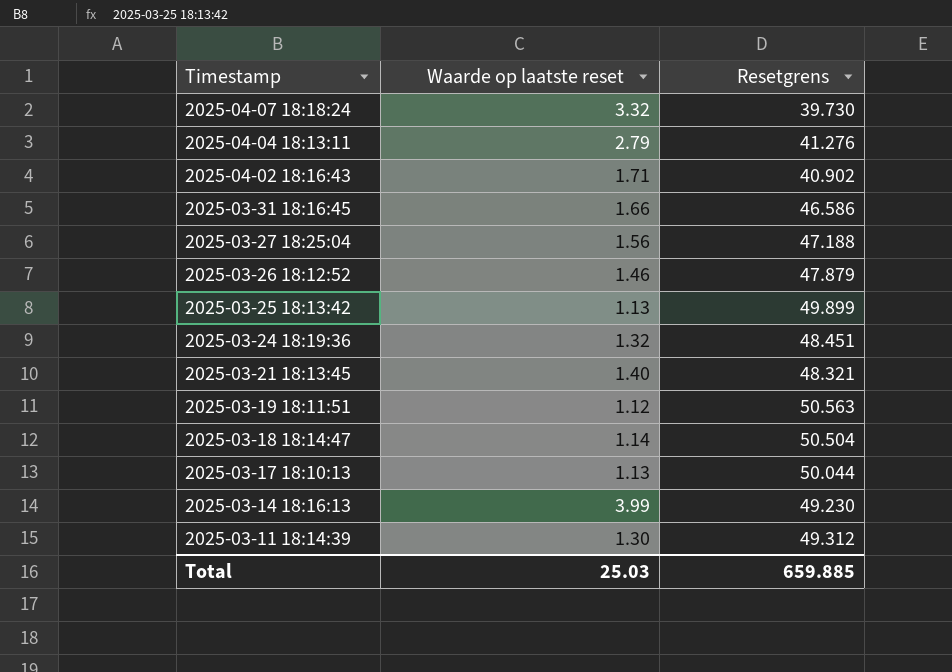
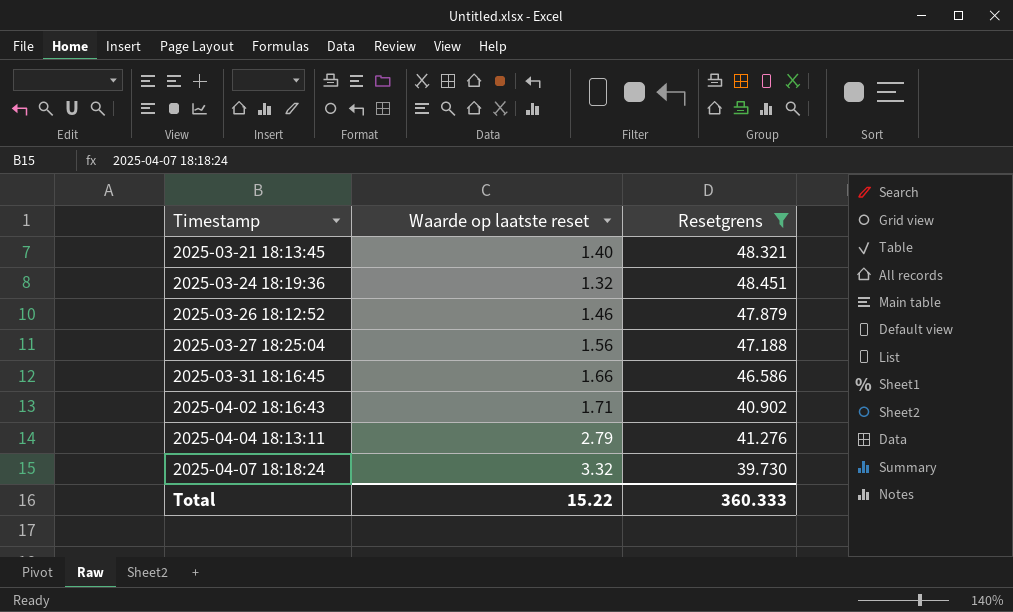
filter: none -> Resetgrens <= 48.451
row order: Timestamp descending -> Timestamp ascending
Total | Waarde op laatste reset: 25.03 -> 15.22
Total | Resetgrens: 659.885 -> 360.333

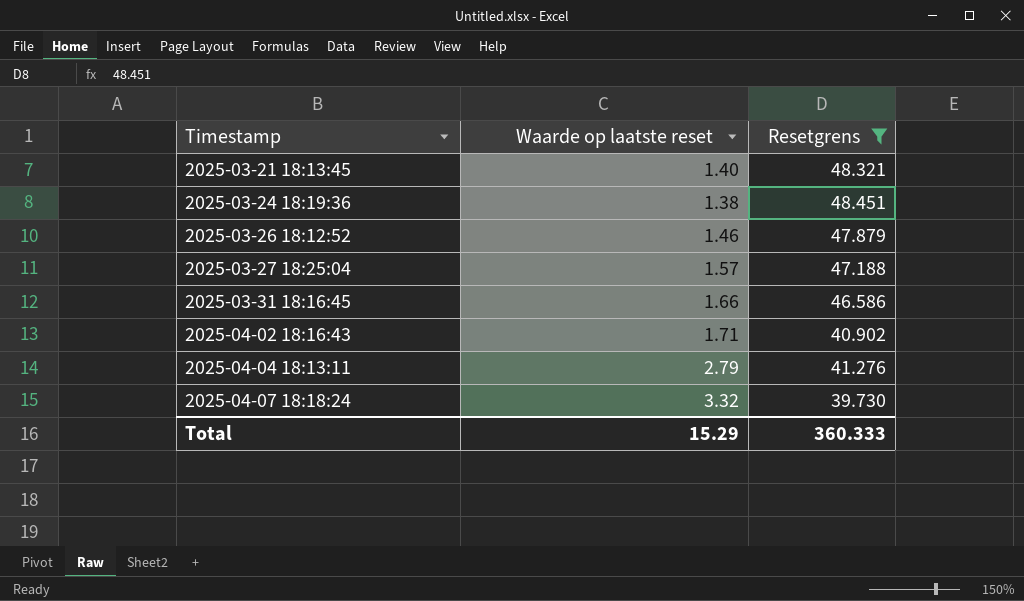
2025-03-24 18:19:36 | Waarde op laatste reset: 1.32 -> 1.38
2025-03-27 18:25:04 | Waarde op laatste reset: 1.56 -> 1.57
Total | Waarde op laatste reset: 15.22 -> 15.29

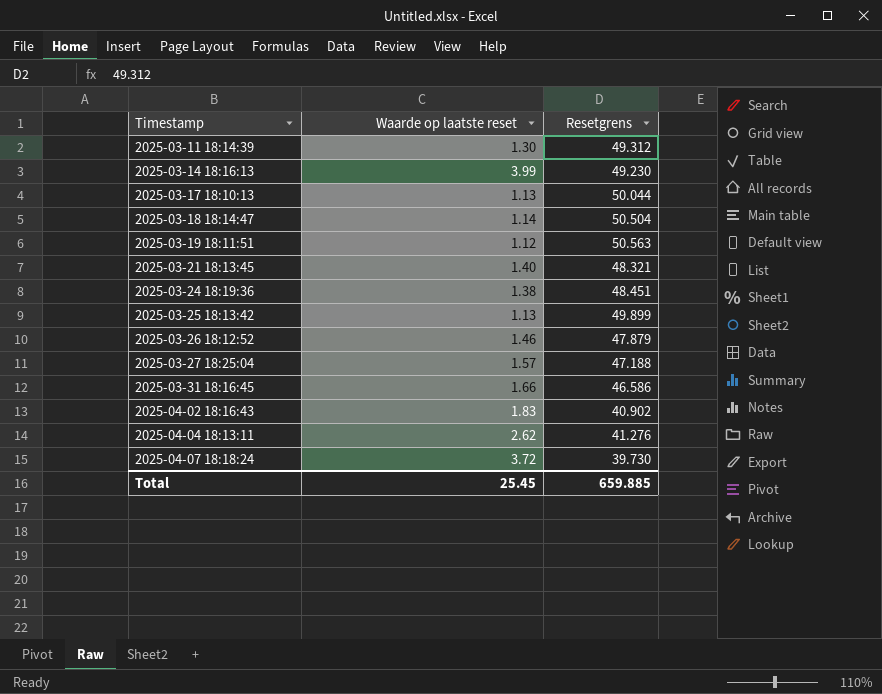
filter: Resetgrens <= 48.451 -> none
2025-04-02 18:16:43 | Waarde op laatste reset: 1.71 -> 1.83
2025-04-04 18:13:11 | Waarde op laatste reset: 2.79 -> 2.62
2025-04-07 18:18:24 | Waarde op laatste reset: 3.32 -> 3.72
Total | Waarde op laatste reset: 15.29 -> 25.45
Total | Resetgrens: 360.333 -> 659.885

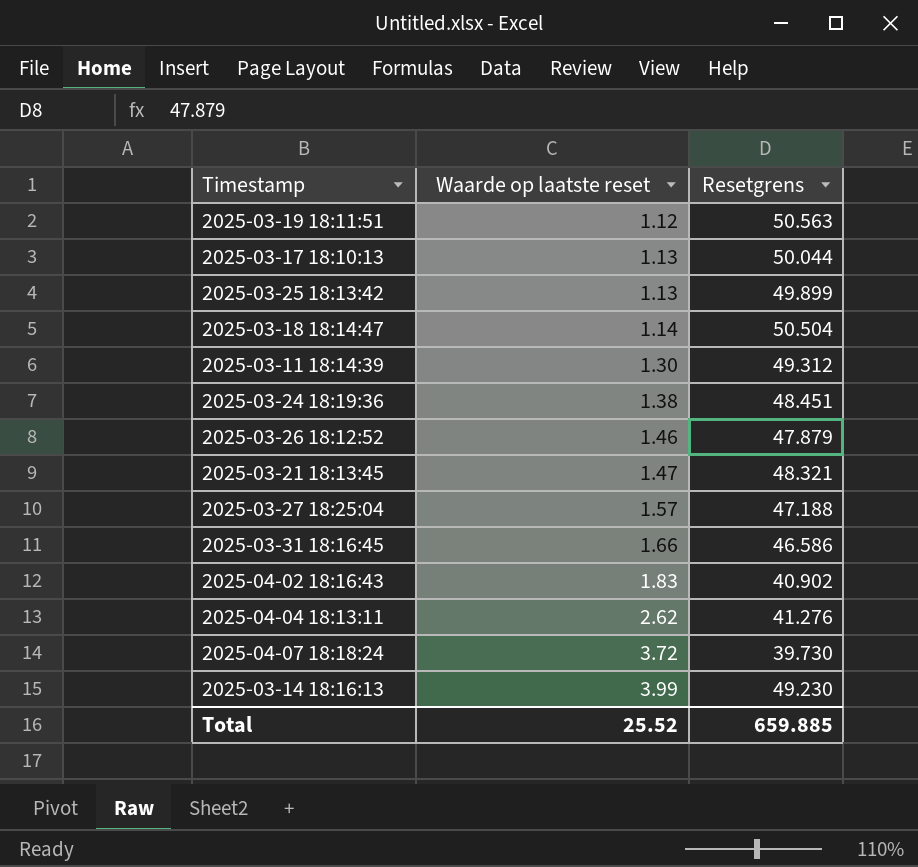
row order: Timestamp ascending -> Waarde op laatste reset ascending
2025-03-21 18:13:45 | Waarde op laatste reset: 1.40 -> 1.47
Total | Waarde op laatste reset: 25.45 -> 25.52

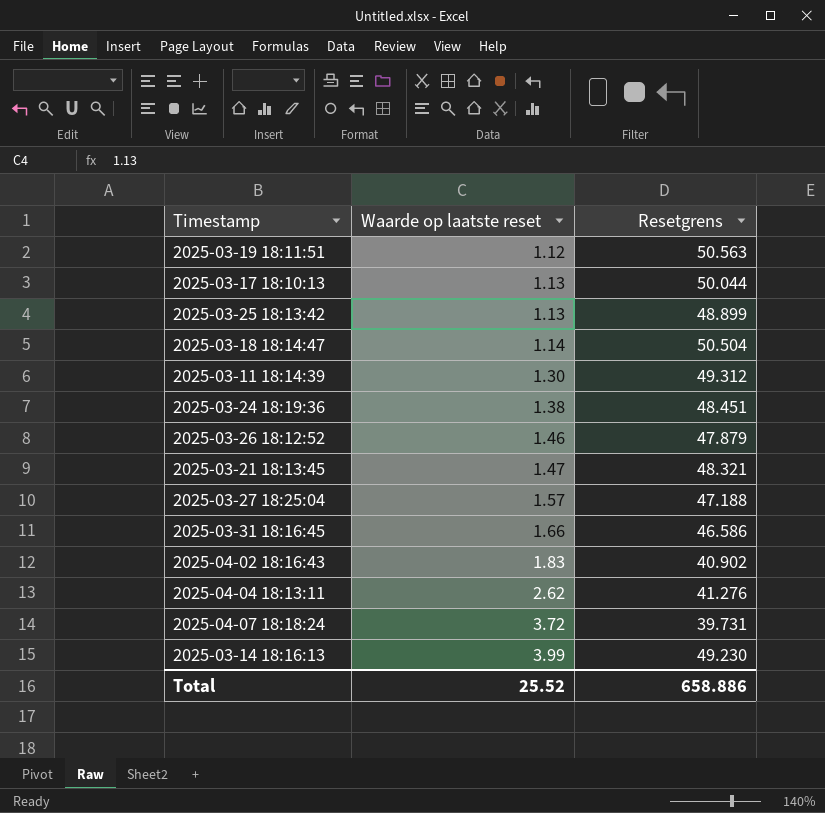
2025-03-25 18:13:42 | Resetgrens: 49.899 -> 48.899
2025-04-07 18:18:24 | Resetgrens: 39.730 -> 39.731
Total | Resetgrens: 659.885 -> 658.886

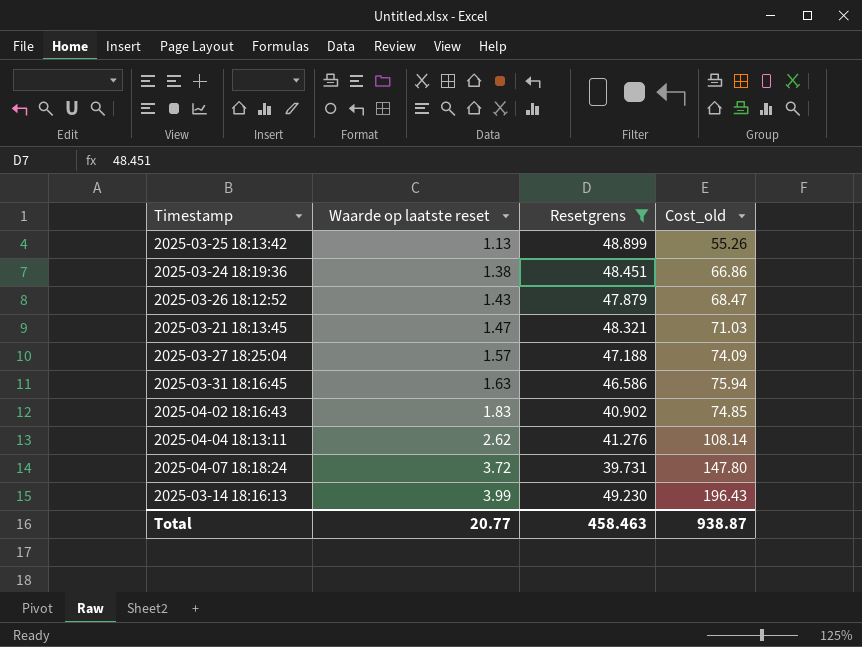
filter: none -> Resetgrens <= 49.230
column Cost_old | formula: none -> [Waarde op laatste reset] * [Resetgrens]
2025-03-26 18:12:52 | Waarde op laatste reset: 1.46 -> 1.43
2025-03-31 18:16:45 | Waarde op laatste reset: 1.66 -> 1.63
Total | Waarde op laatste reset: 25.52 -> 20.77
Total | Resetgrens: 658.886 -> 458.463

